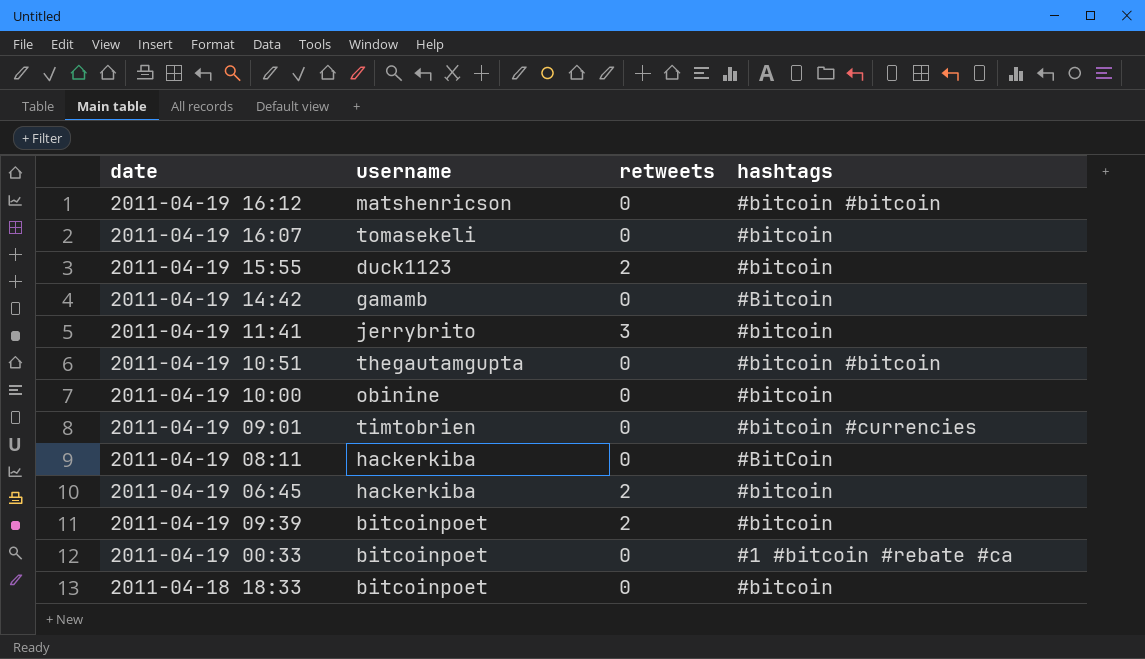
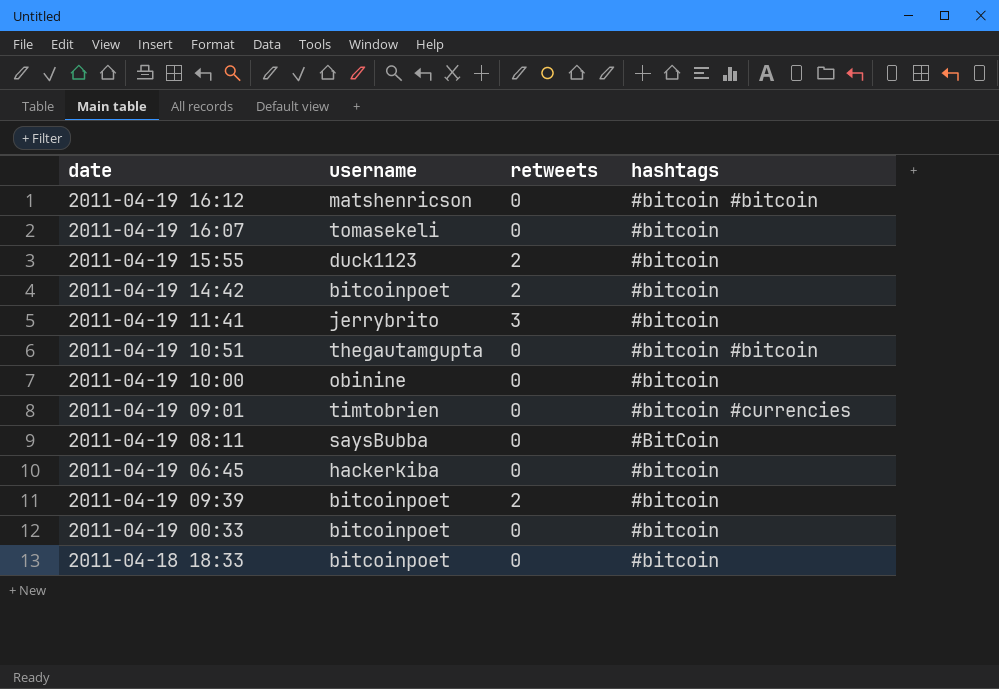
2011-04-19 14:42 | username: gamamb -> bitcoinpoet
2011-04-19 14:42 | retweets: 0 -> 2
2011-04-19 14:42 | hashtags: #Bitcoin -> #bitcoin
2011-04-19 08:11 | username: hackerkiba -> saysBubba
2011-04-19 06:45 | retweets: 2 -> 0
2011-04-19 00:33 | hashtags: #1 #bitcoin #rebate #ca -> #bitcoin

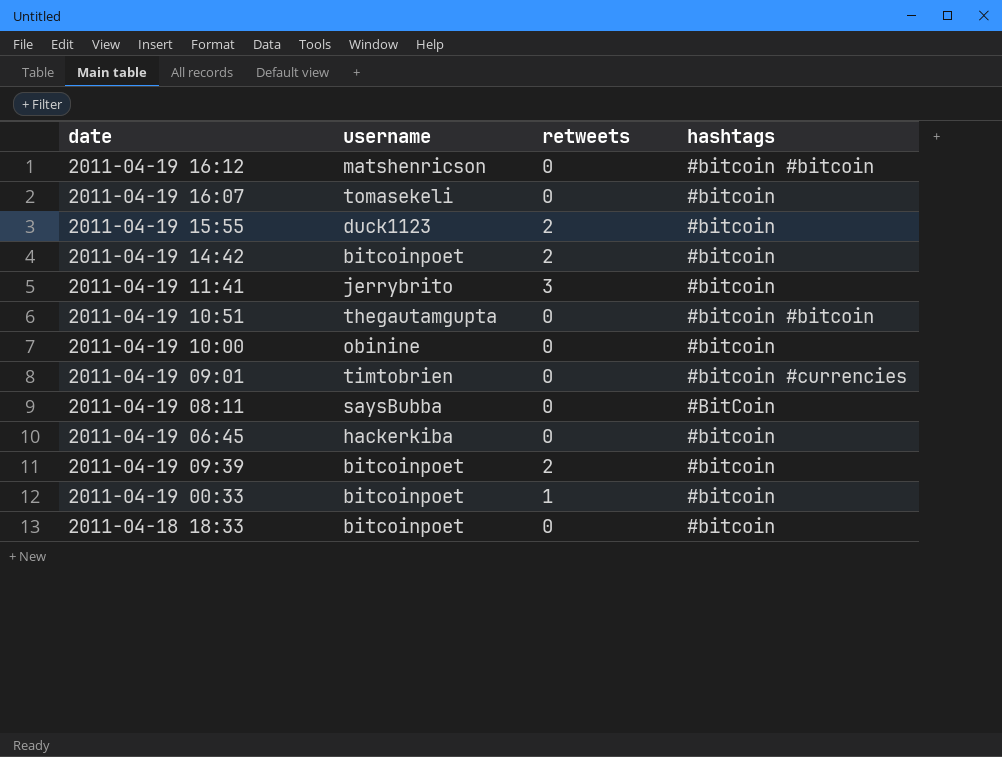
2011-04-19 00:33 | retweets: 0 -> 1

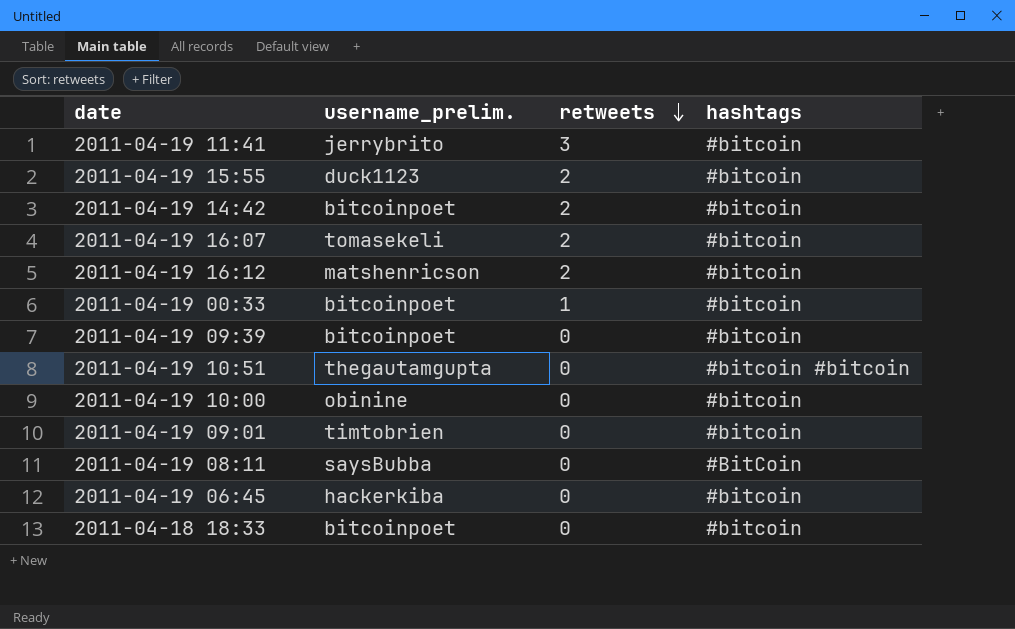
row order: none -> retweets descending
column name: username -> username_prelim.
2011-04-19 16:07 | retweets: 0 -> 2
2011-04-19 16:12 | retweets: 0 -> 2
2011-04-19 16:12 | hashtags: #bitcoin #bitcoin -> #bitcoin
2011-04-19 09:39 | retweets: 2 -> 0
2011-04-19 09:01 | hashtags: #bitcoin #currencies -> #bitcoin

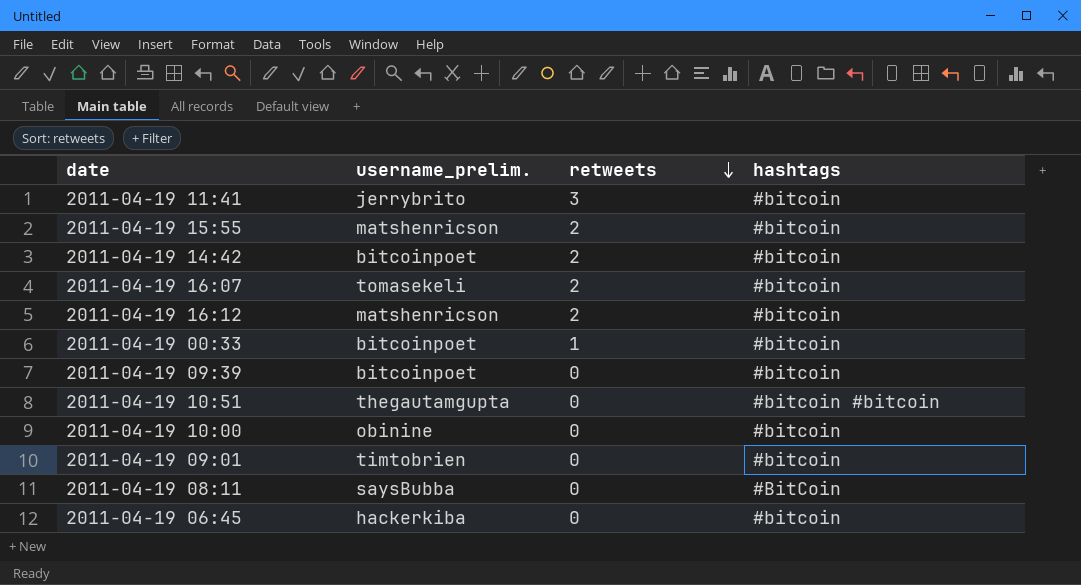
row 2011-04-18 18:33: bitcoinpoet | 0 | #bitcoin -> none
2011-04-19 15:55 | username_prelim.: duck1123 -> matshenricson

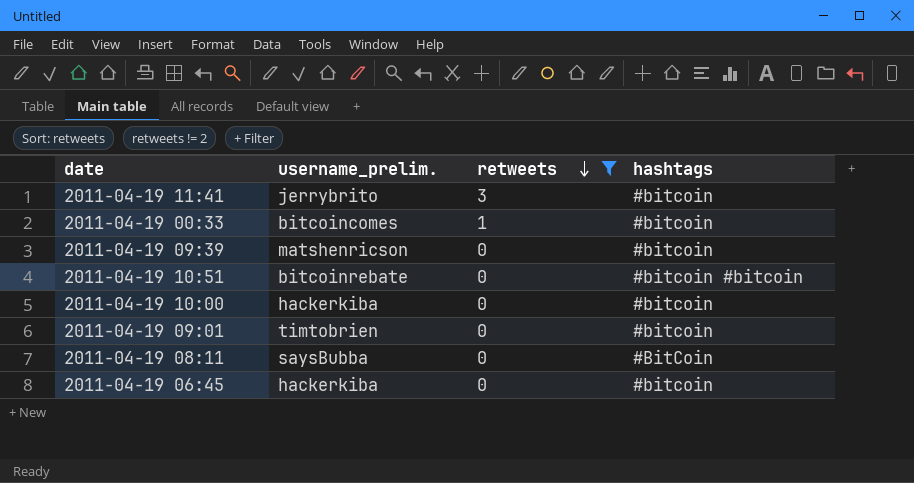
filter: none -> retweets != 2
2011-04-19 00:33 | username_prelim.: bitcoinpoet -> bitcoincomes
2011-04-19 09:39 | username_prelim.: bitcoinpoet -> matshenricson
2011-04-19 10:51 | username_prelim.: thegautamgupta -> bitcoinrebate
2011-04-19 10:00 | username_prelim.: obinine -> hackerkiba

